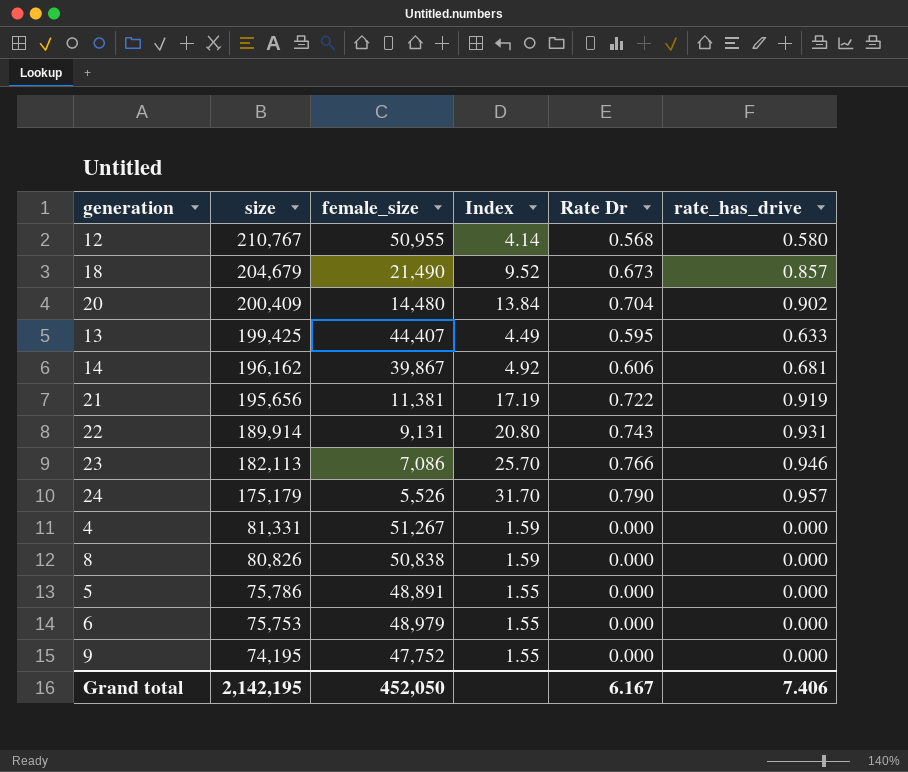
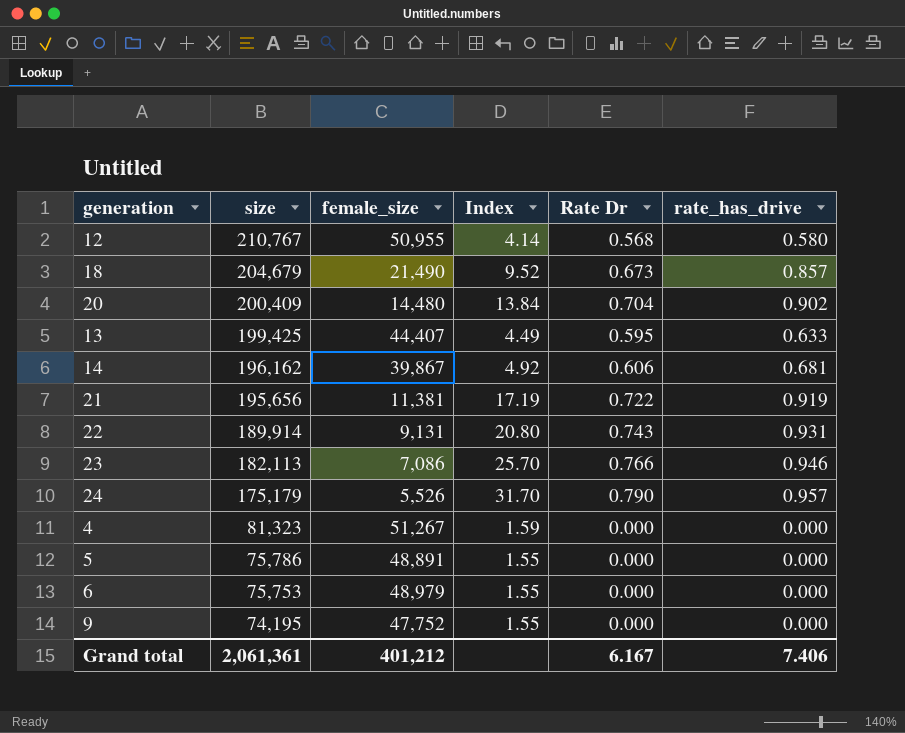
row 8: 80,826 | 50,838 | 1.59 | 0.000 | 0.000 -> none
4 | size: 81,331 -> 81,323
Grand total | size: 2,142,195 -> 2,061,361
Grand total | female_size: 452,050 -> 401,212

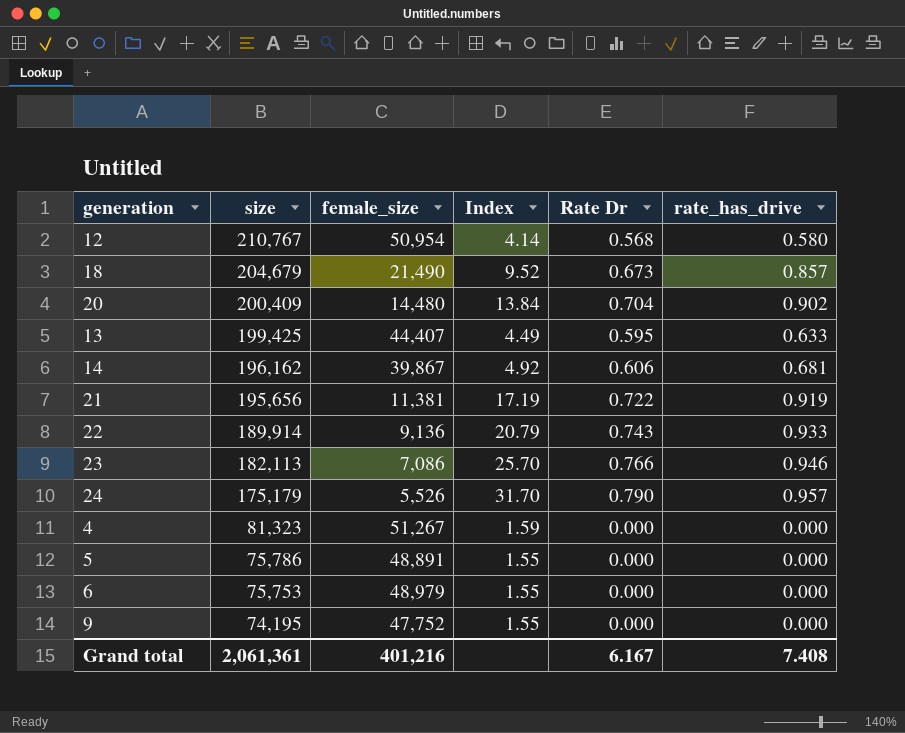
12 | female_size: 50,955 -> 50,954
22 | female_size: 9,131 -> 9,136
22 | Index: 20.80 -> 20.79
22 | rate_has_drive: 0.931 -> 0.933
Grand total | female_size: 401,212 -> 401,216
Grand total | rate_has_drive: 7.406 -> 7.408

